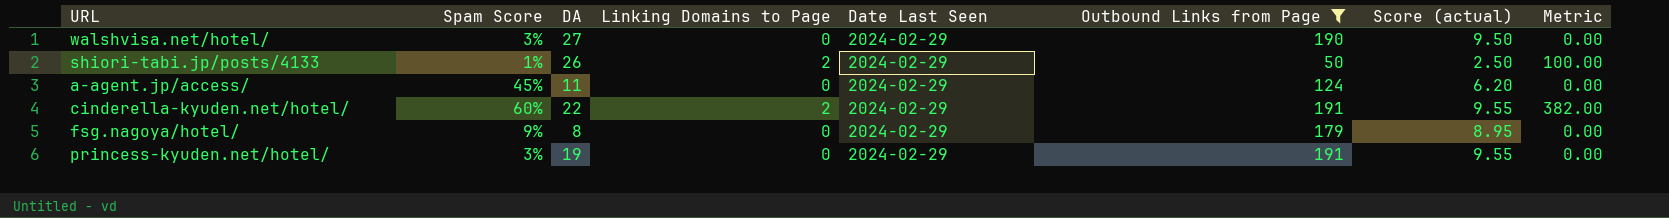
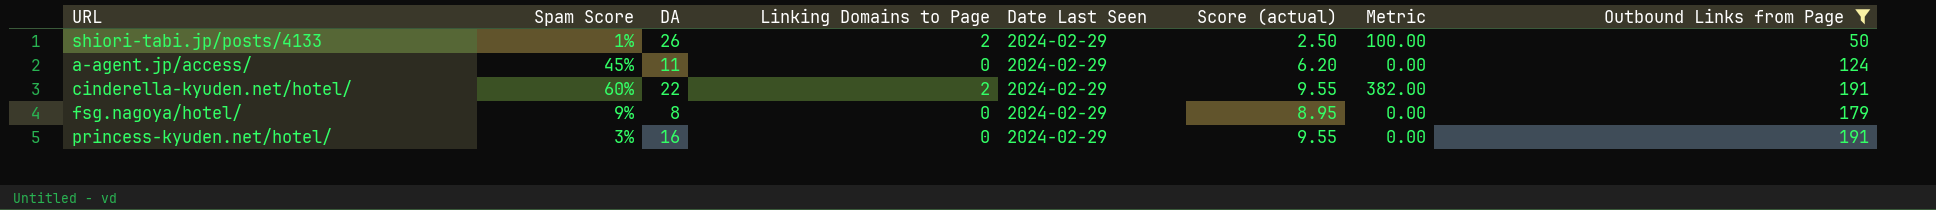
column Outbound Links from Page | position: 6 -> 8
row walshvisa.net/hotel/: 3% | 27 | 0 | 2024-02-29 | 190 | 9.50 | 0.00 -> none
princess-kyuden.net/hotel/ | DA: 19 -> 16

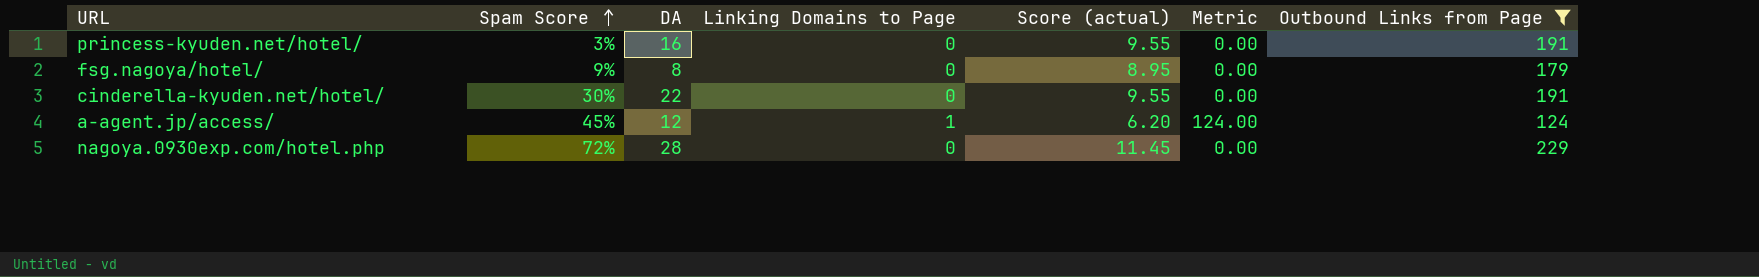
row order: none -> Spam Score ascending
column Date Last Seen | position: 5 -> none
row shiori-tabi.jp/posts/4133: 1% | 26 | 2 | 2024-02-29 | 2.50 | 100.00 | 50 -> none
cinderella-kyuden.net/hotel/ | Spam Score: 60% -> 30%
cinderella-kyuden.net/hotel/ | Linking Domains to Page: 2 -> 0
cinderella-kyuden.net/hotel/ | Metric: 382.00 -> 0.00
a-agent.jp/access/ | DA: 11 -> 12
a-agent.jp/access/ | Linking Domains to Page: 0 -> 1
a-agent.jp/access/ | Metric: 0.00 -> 124.00
row nagoya.0930exp.com/hotel.php: none -> 72% | 28 | 0 | 11.45 | 0.00 | 229

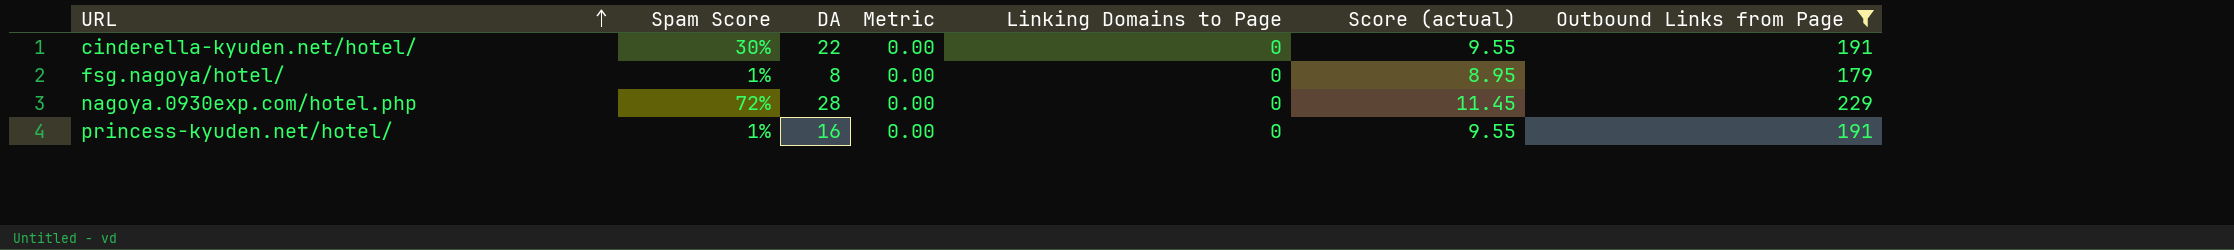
row order: Spam Score ascending -> URL ascending
column Metric | position: 6 -> 4
row a-agent.jp/access/: 45% | 12 | 1 | 6.20 | 124.00 | 124 -> none
fsg.nagoya/hotel/ | Spam Score: 9% -> 1%
princess-kyuden.net/hotel/ | Spam Score: 3% -> 1%

